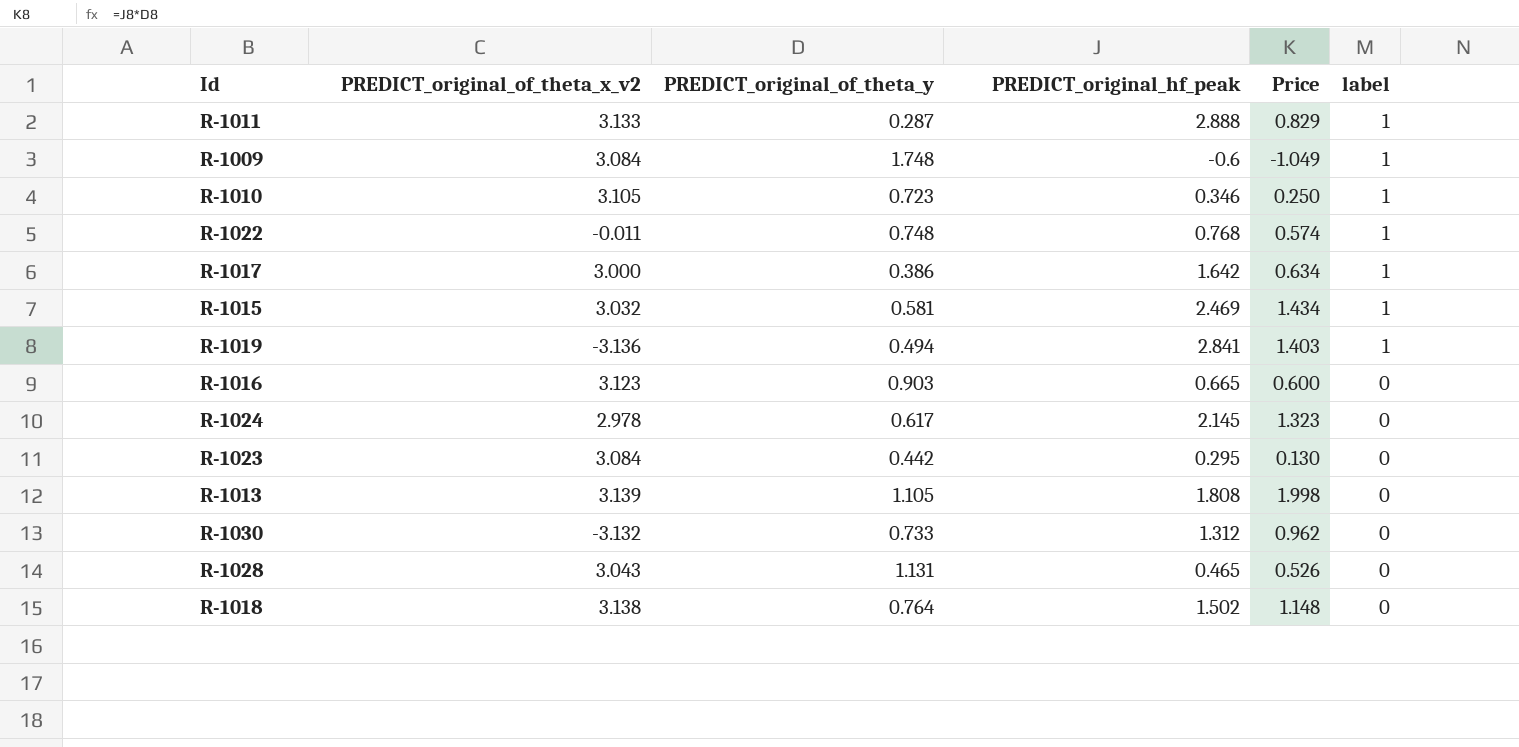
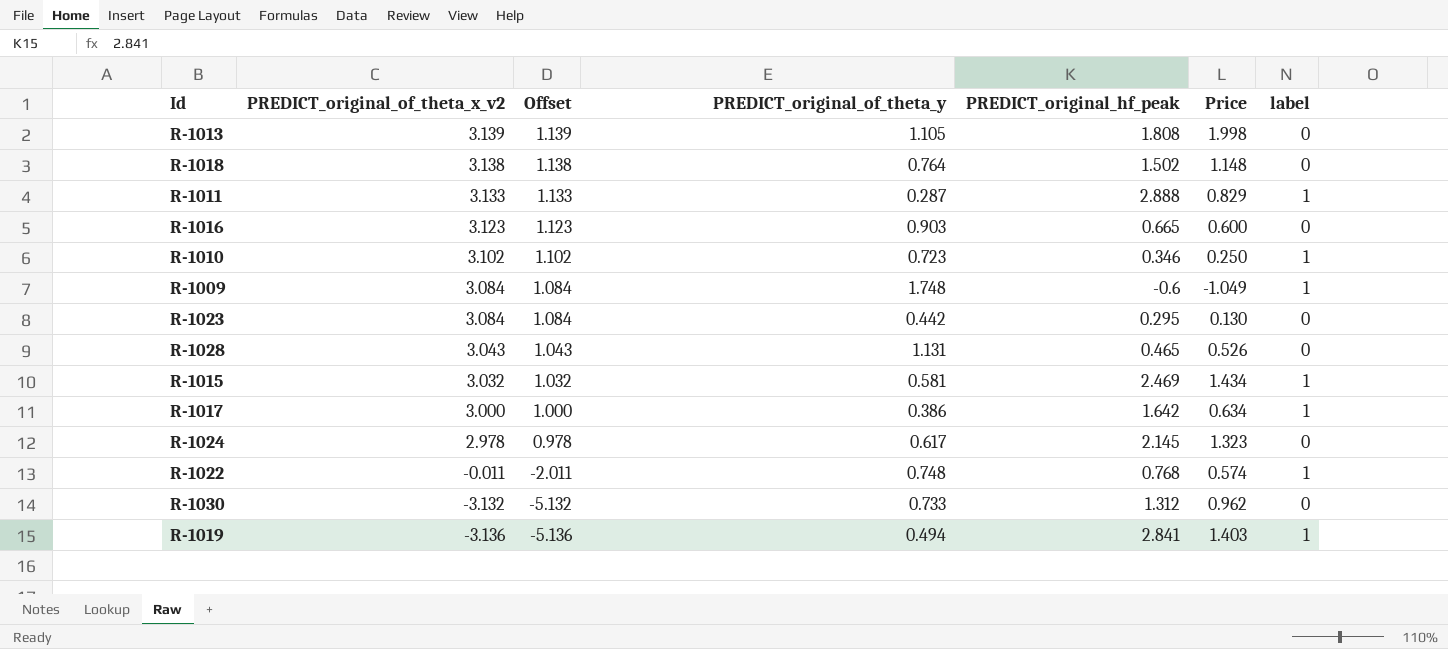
row order: label descending -> PREDICT_original_of_theta_x_v2 descending
column Offset | formula: none -> [PREDICT_original_of_theta_x_v2] - 2
R-1010 | PREDICT_original_of_theta_x_v2: 3.105 -> 3.102

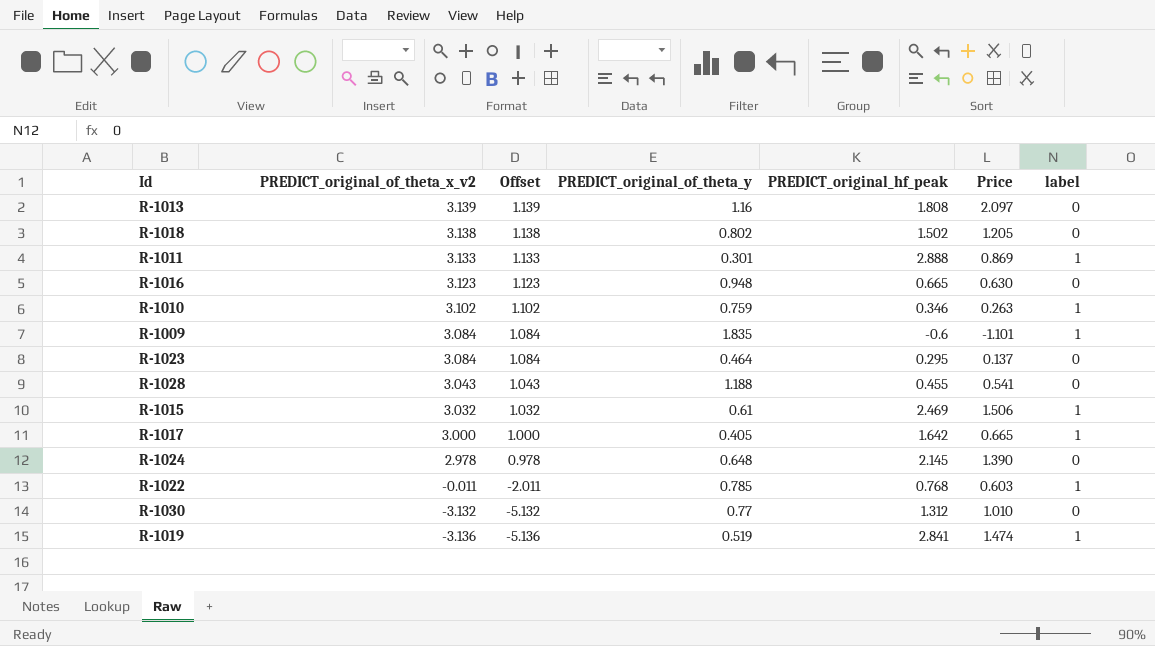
R-1013 | PREDICT_original_of_theta_y: 1.105 -> 1.16
R-1013 | Price: 1.998 -> 2.097
R-1018 | PREDICT_original_of_theta_y: 0.764 -> 0.802
R-1018 | Price: 1.148 -> 1.205
R-1011 | PREDICT_original_of_theta_y: 0.287 -> 0.301
R-1011 | Price: 0.829 -> 0.869
R-1016 | PREDICT_original_of_theta_y: 0.903 -> 0.948
R-1016 | Price: 0.600 -> 0.630
R-1010 | PREDICT_original_of_theta_y: 0.723 -> 0.759
R-1010 | Price: 0.250 -> 0.263
R-1009 | PREDICT_original_of_theta_y: 1.748 -> 1.835
R-1009 | Price: -1.049 -> -1.101
R-1023 | PREDICT_original_of_theta_y: 0.442 -> 0.464
R-1023 | Price: 0.130 -> 0.137
R-1028 | PREDICT_original_of_theta_y: 1.131 -> 1.188
R-1028 | PREDICT_original_hf_peak: 0.465 -> 0.455
R-1028 | Price: 0.526 -> 0.541
R-1015 | PREDICT_original_of_theta_y: 0.581 -> 0.61
R-1015 | Price: 1.434 -> 1.506
R-1017 | PREDICT_original_of_theta_y: 0.386 -> 0.405
R-1017 | Price: 0.634 -> 0.665
R-1024 | PREDICT_original_of_theta_y: 0.617 -> 0.648
R-1024 | Price: 1.323 -> 1.390
R-1022 | PREDICT_original_of_theta_y: 0.748 -> 0.785
R-1022 | Price: 0.574 -> 0.603
R-1030 | PREDICT_original_of_theta_y: 0.733 -> 0.77
R-1030 | Price: 0.962 -> 1.010
R-1019 | PREDICT_original_of_theta_y: 0.494 -> 0.519
R-1019 | Price: 1.403 -> 1.474

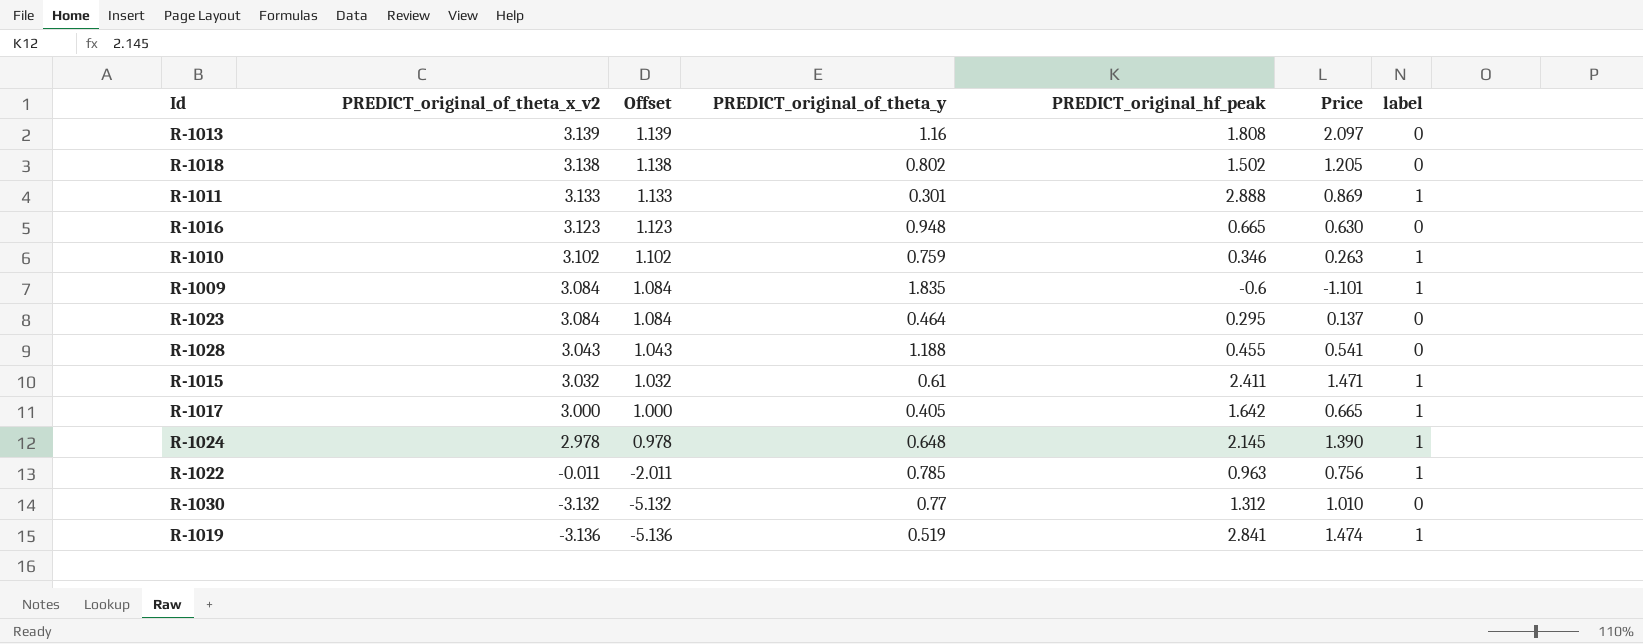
R-1015 | PREDICT_original_hf_peak: 2.469 -> 2.411
R-1015 | Price: 1.506 -> 1.471
R-1024 | label: 0 -> 1
R-1022 | PREDICT_original_hf_peak: 0.768 -> 0.963
R-1022 | Price: 0.603 -> 0.756

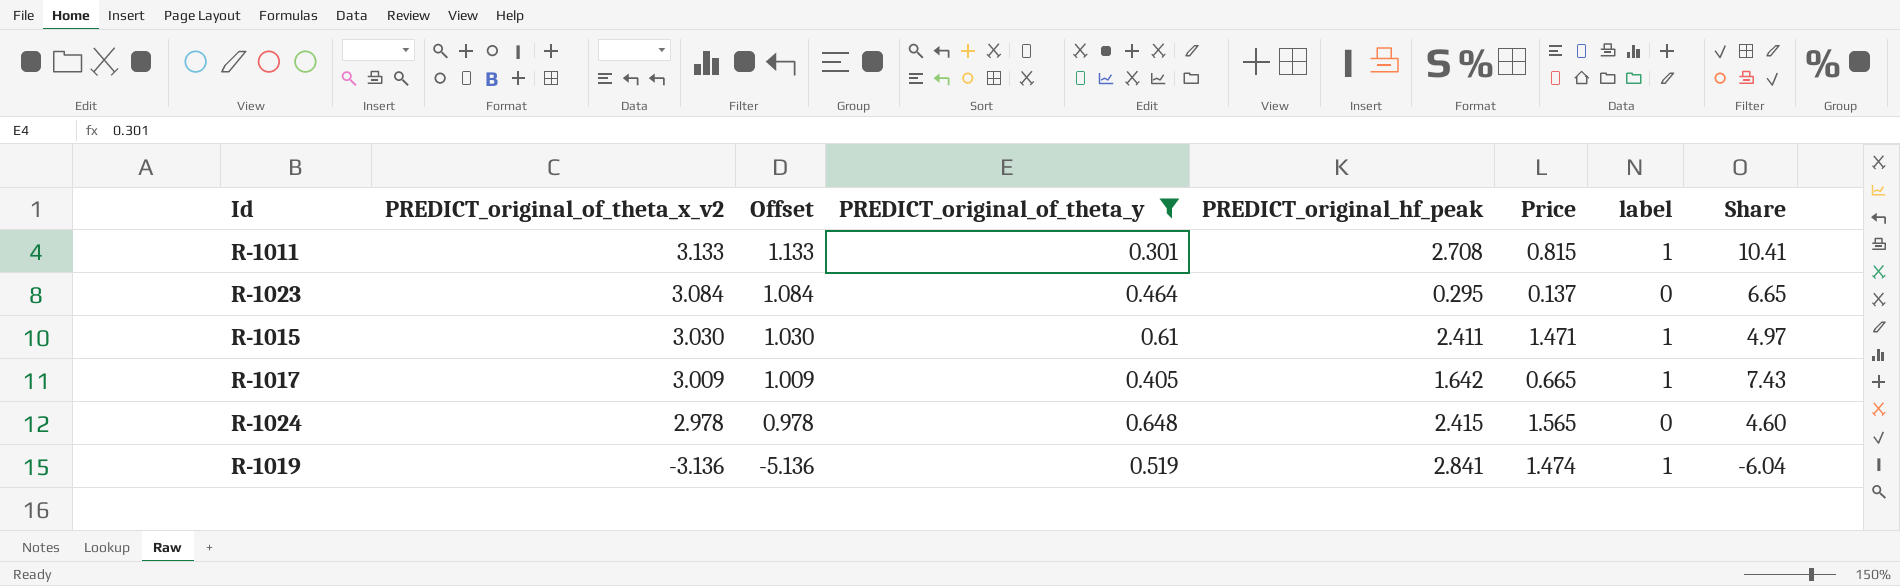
filter: none -> PREDICT_original_of_theta_y <= 0.648
column Share | formula: none -> [PREDICT_original_of_theta_x_v2] / [PREDICT_original_of_theta_y]
R-1011 | PREDICT_original_hf_peak: 2.888 -> 2.708
R-1011 | Price: 0.869 -> 0.815
R-1015 | PREDICT_original_of_theta_x_v2: 3.032 -> 3.030
R-1015 | Offset: 1.032 -> 1.030
R-1017 | PREDICT_original_of_theta_x_v2: 3.000 -> 3.009
R-1017 | Offset: 1.000 -> 1.009
R-1024 | PREDICT_original_hf_peak: 2.145 -> 2.415
R-1024 | Price: 1.390 -> 1.565
R-1024 | label: 1 -> 0

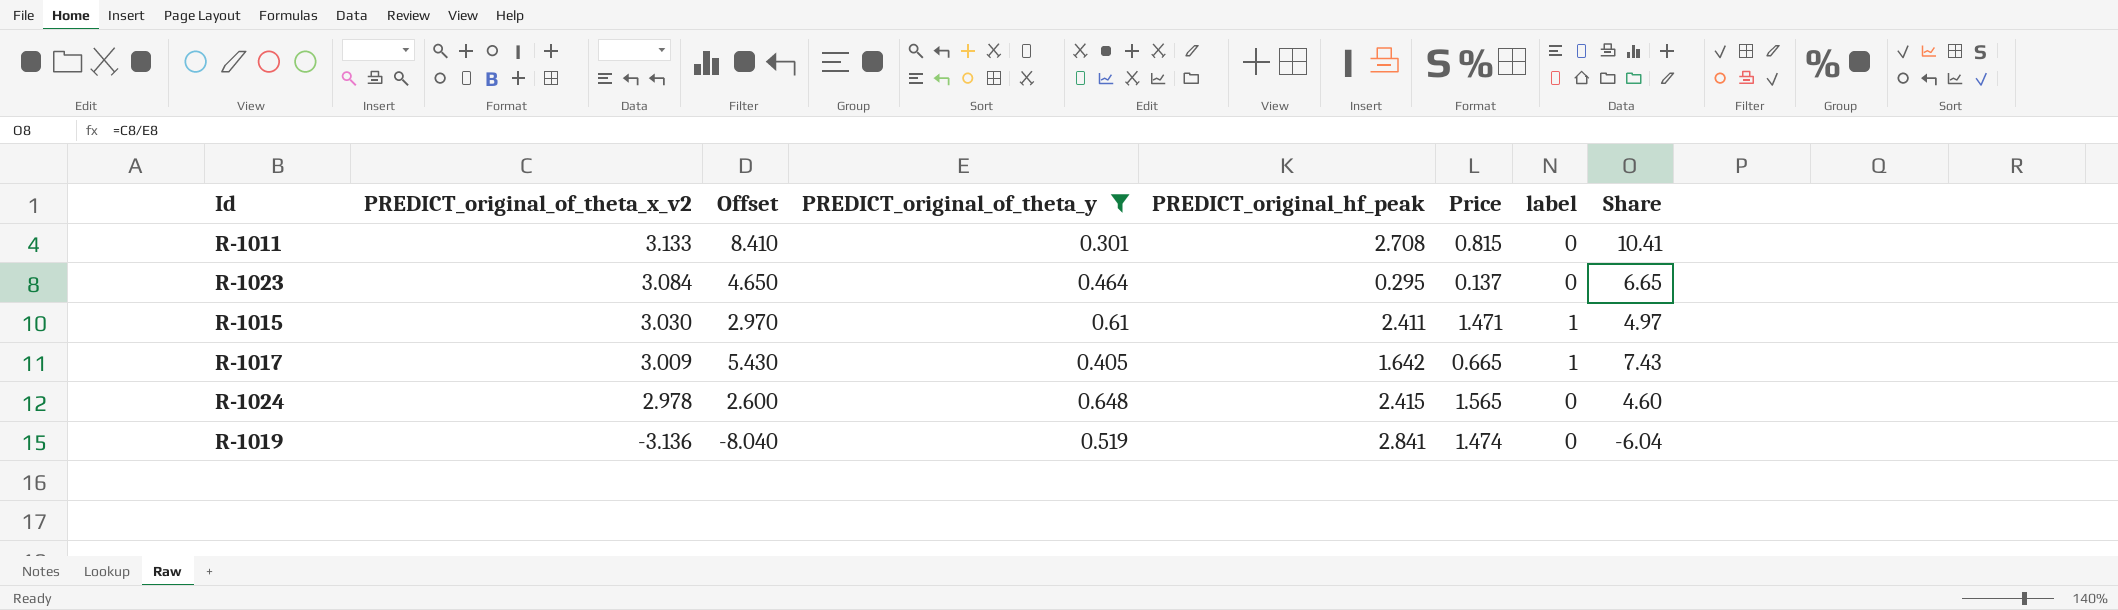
column Offset | formula: [PREDICT_original_of_theta_x_v2] - 2 -> [Share] - 2
R-1011 | label: 1 -> 0
R-1019 | label: 1 -> 0

